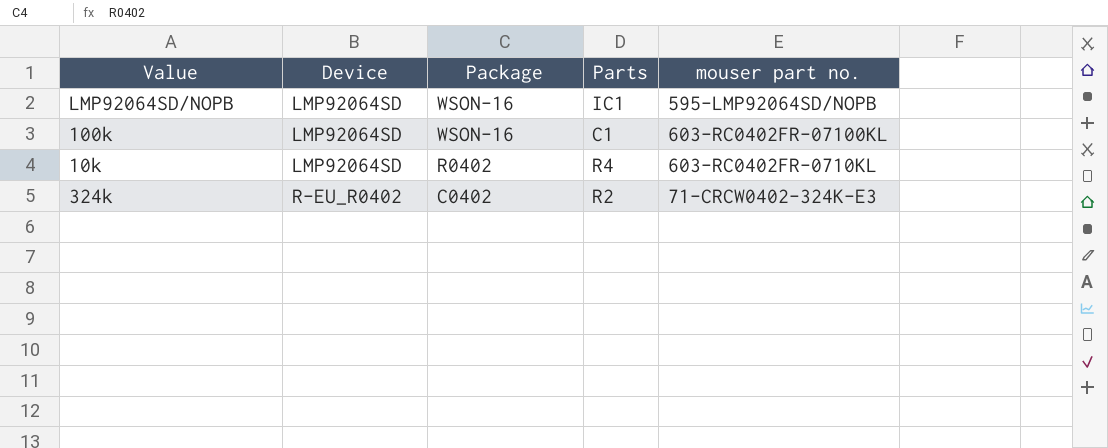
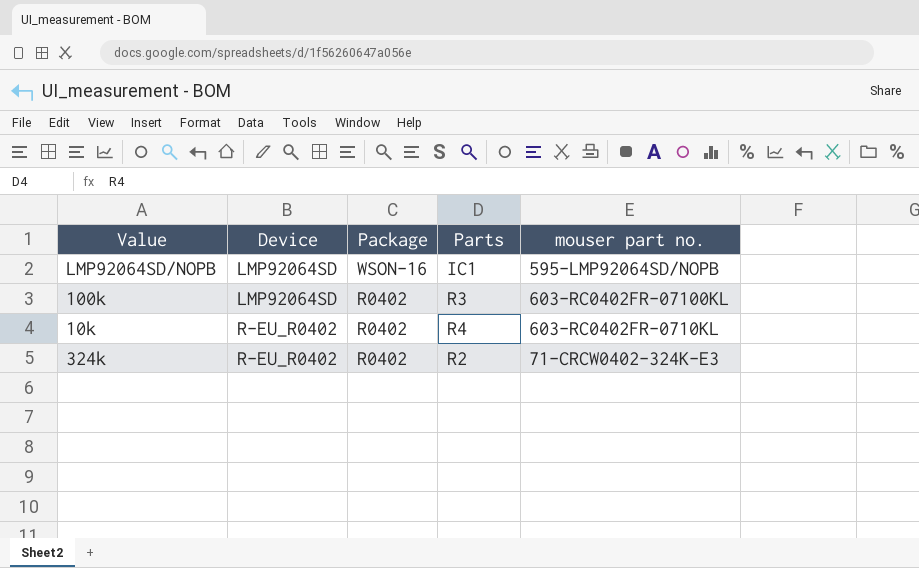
100k | Package: WSON-16 -> R0402
100k | Parts: C1 -> R3
10k | Device: LMP92064SD -> R-EU_R0402
324k | Package: C0402 -> R0402

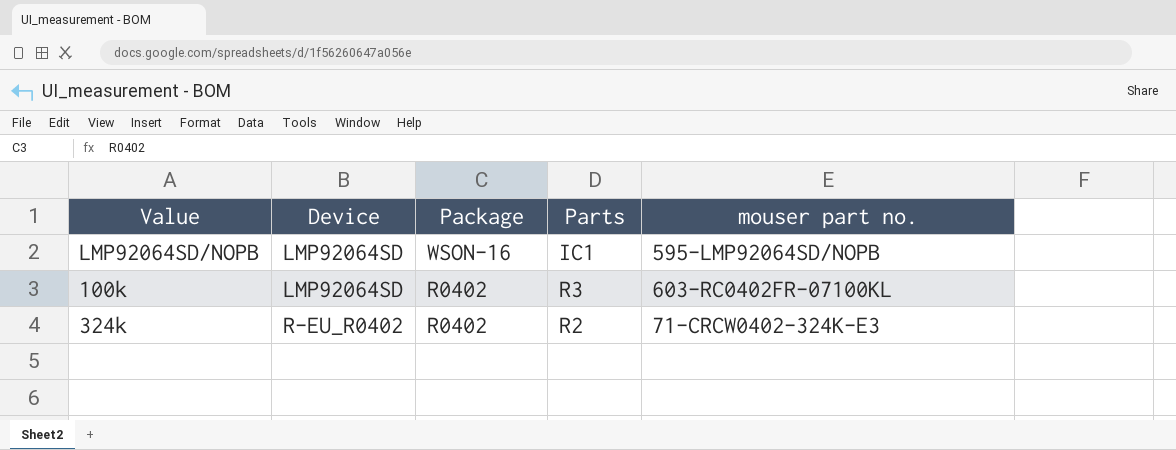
row 10k: R-EU_R0402 | R0402 | R4 | 603-RC0402FR-0710KL -> none

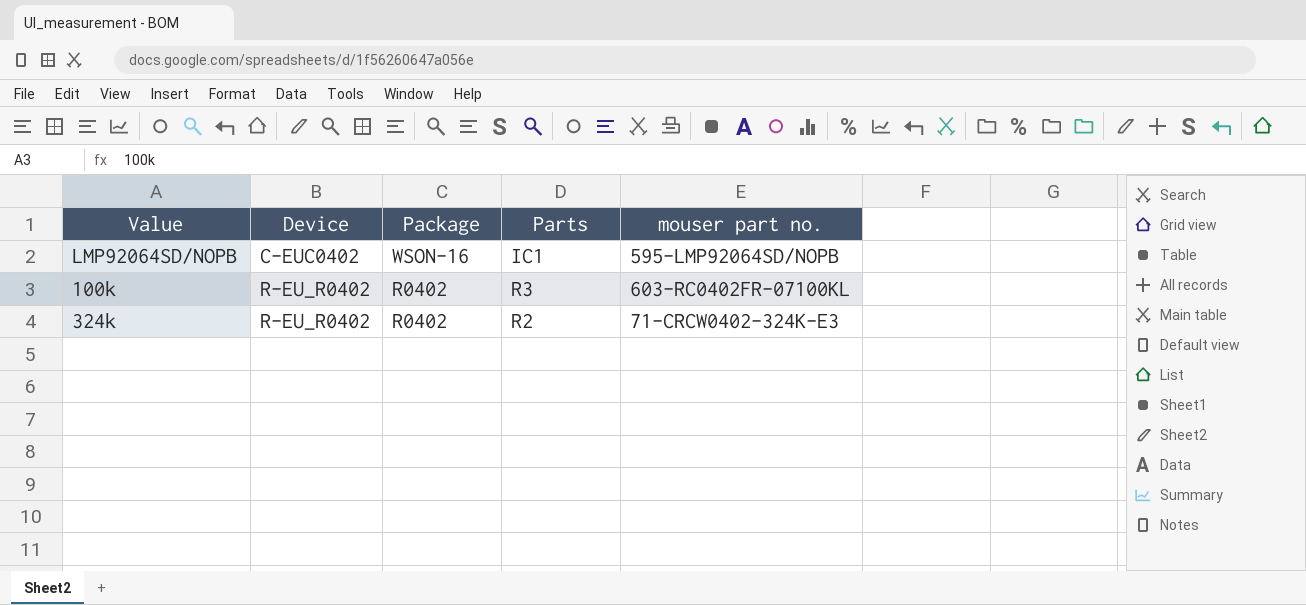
LMP92064SD/NOPB | Device: LMP92064SD -> C-EUC0402
100k | Device: LMP92064SD -> R-EU_R0402

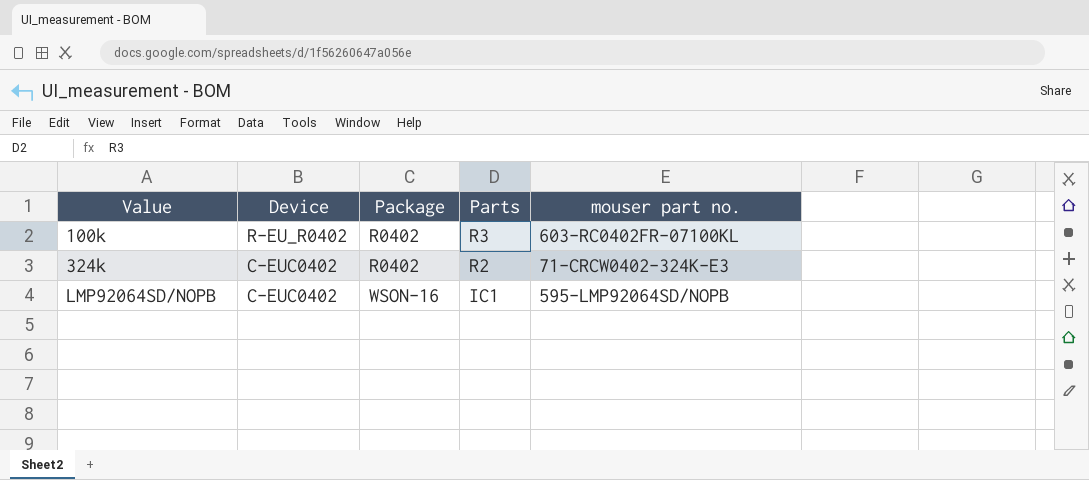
row order: Device ascending -> Value ascending
324k | Device: R-EU_R0402 -> C-EUC0402

